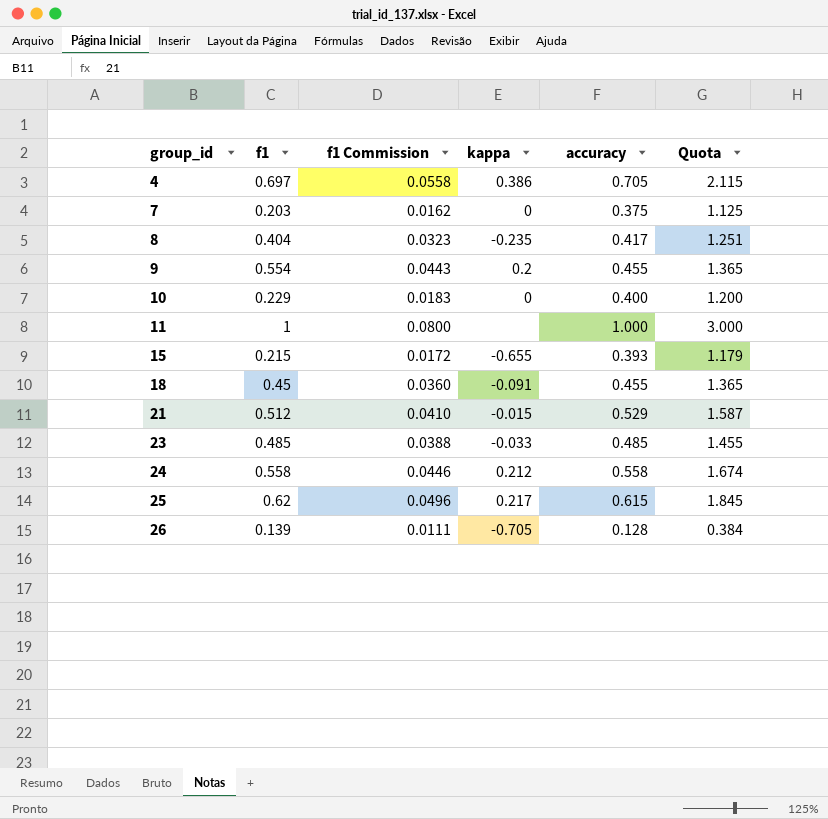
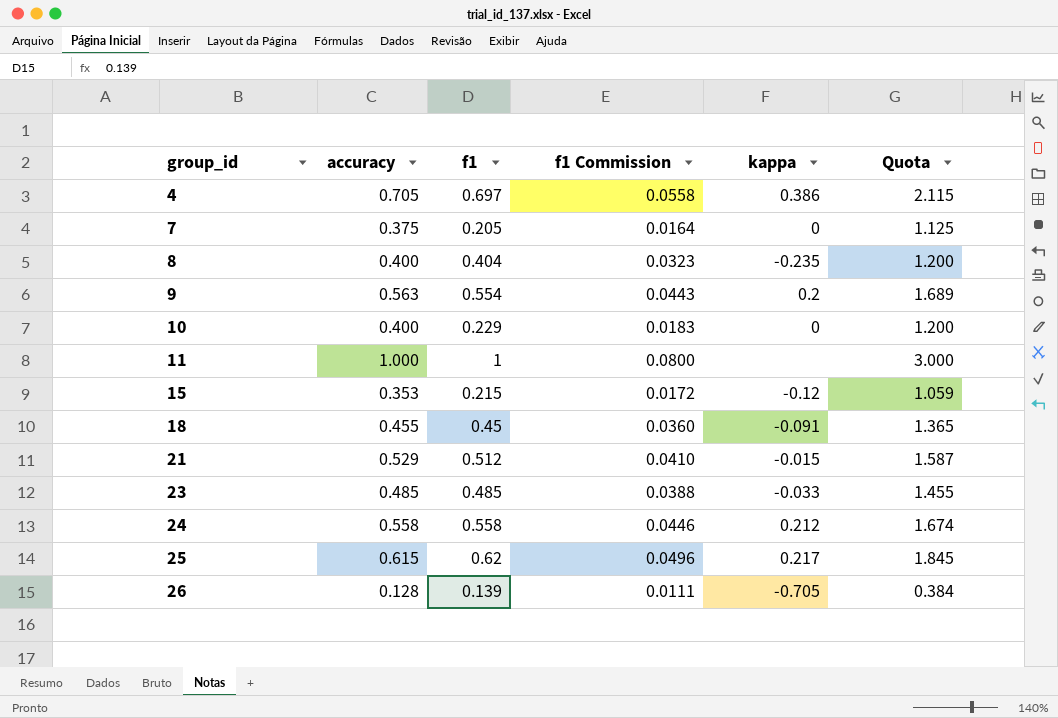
column accuracy | position: 5 -> 2
7 | f1: 0.203 -> 0.205
7 | f1 Commission: 0.0162 -> 0.0164
8 | accuracy: 0.417 -> 0.400
8 | Quota: 1.251 -> 1.200
9 | accuracy: 0.455 -> 0.563
9 | Quota: 1.365 -> 1.689
15 | accuracy: 0.393 -> 0.353
15 | kappa: -0.655 -> -0.12
15 | Quota: 1.179 -> 1.059

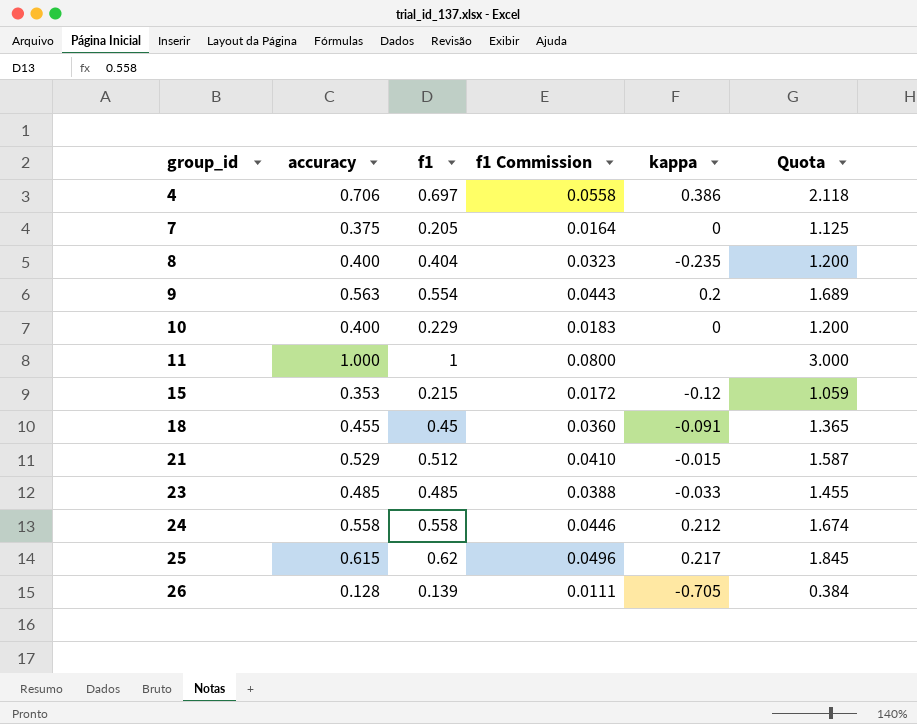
4 | accuracy: 0.705 -> 0.706
4 | Quota: 2.115 -> 2.118

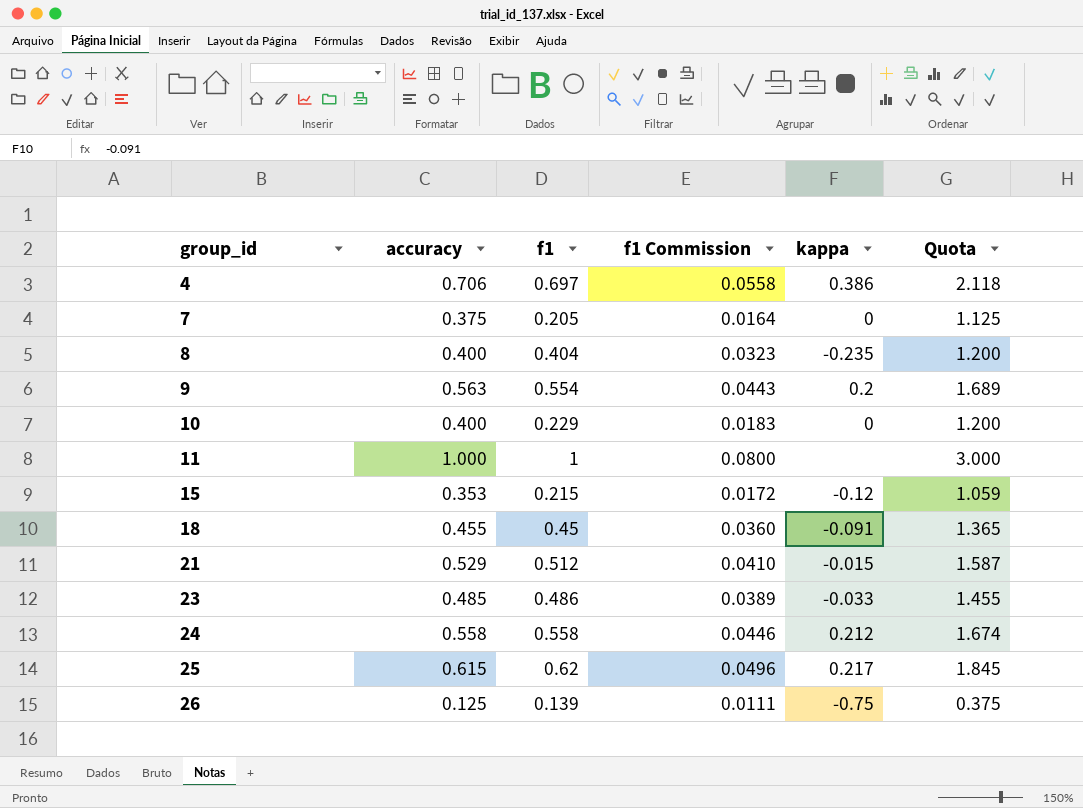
23 | f1: 0.485 -> 0.486
23 | f1 Commission: 0.0388 -> 0.0389
26 | accuracy: 0.128 -> 0.125
26 | kappa: -0.705 -> -0.75
26 | Quota: 0.384 -> 0.375

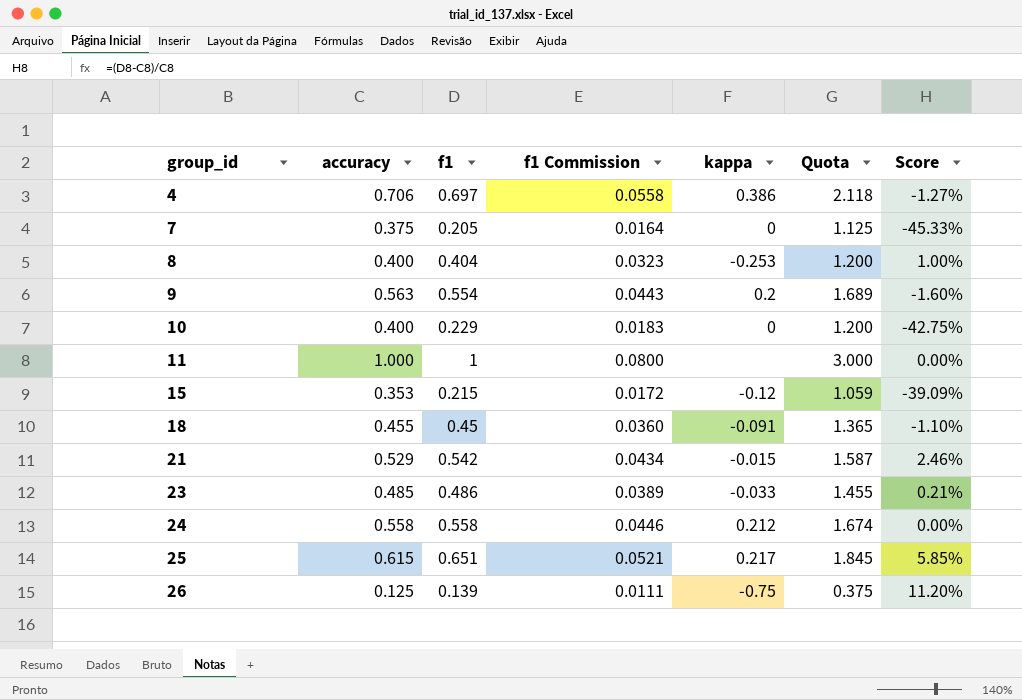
column Score | formula: none -> ([f1] - [accuracy]) / [accuracy]
8 | kappa: -0.235 -> -0.253
21 | f1: 0.512 -> 0.542
21 | f1 Commission: 0.0410 -> 0.0434
25 | f1: 0.62 -> 0.651
25 | f1 Commission: 0.0496 -> 0.0521

